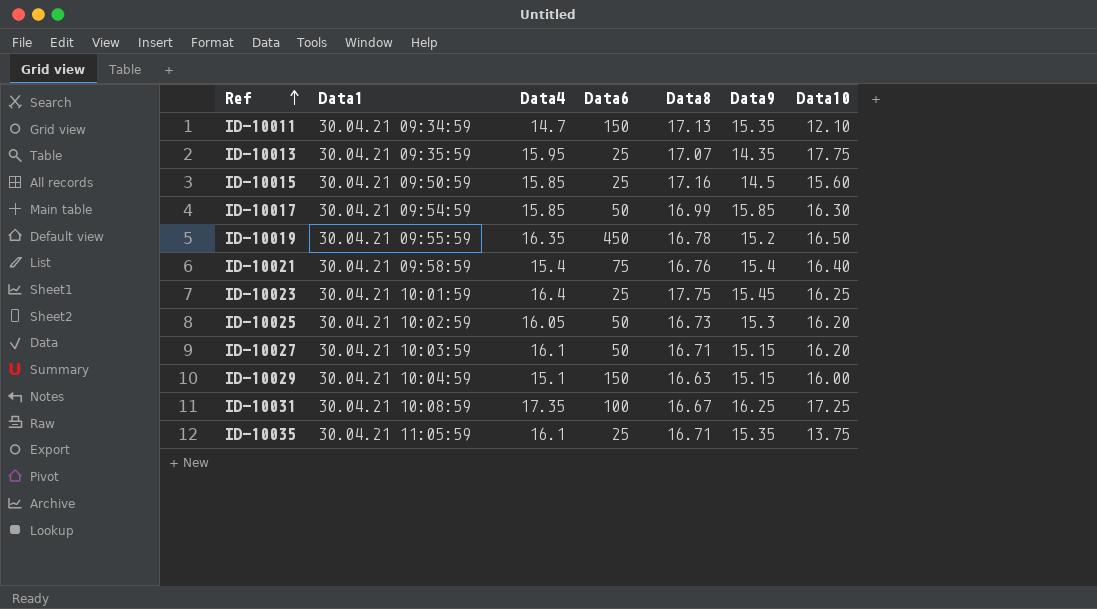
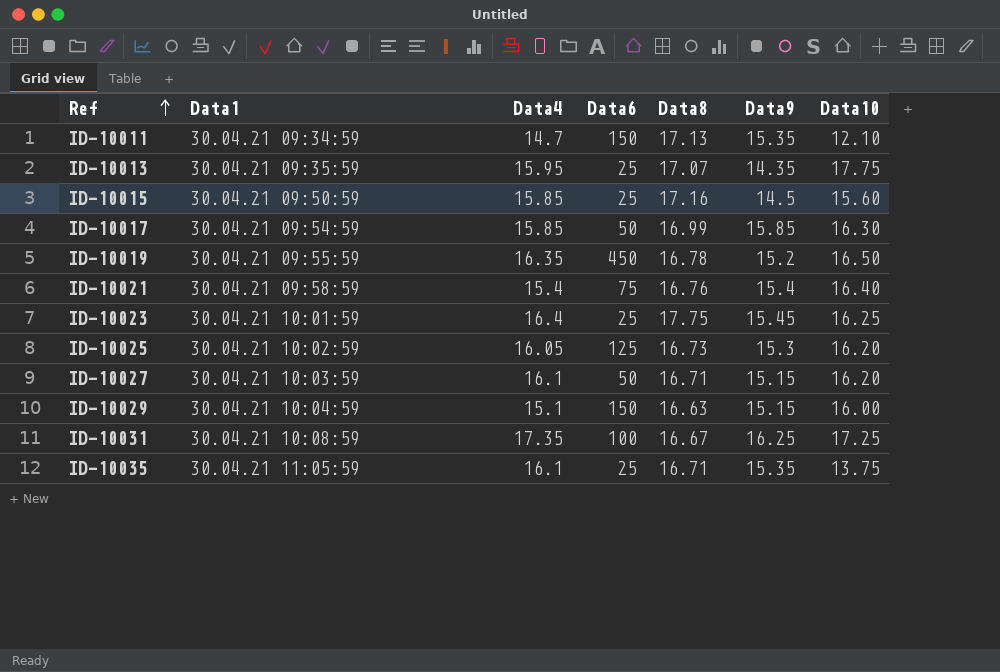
ID-10025 | Data6: 50 -> 125

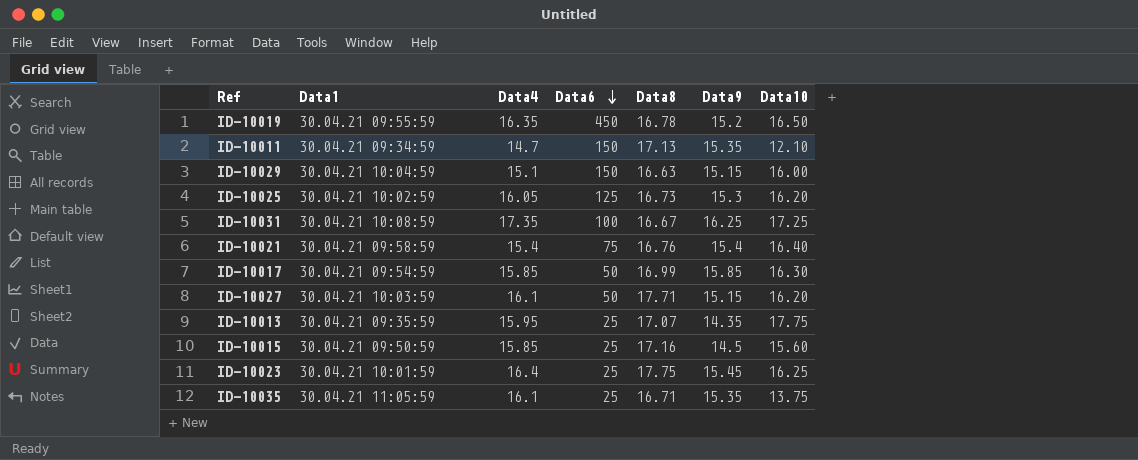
row order: Ref ascending -> Data6 descending
ID-10027 | Data8: 16.71 -> 17.71

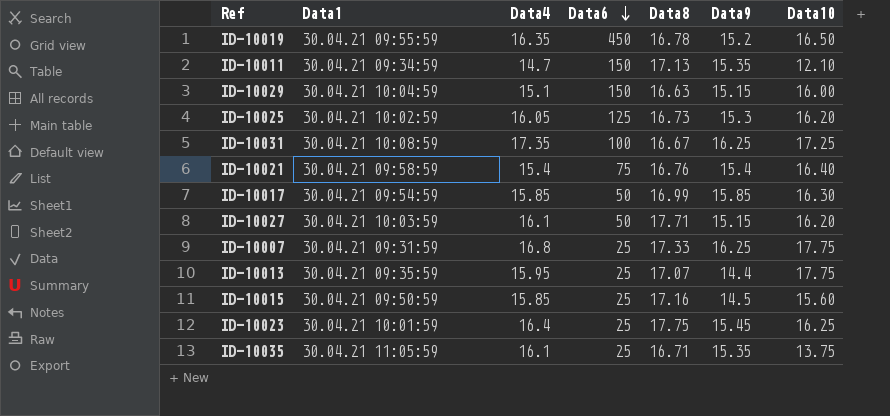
row ID-10007: none -> 30.04.21 09:31:59 | 16.8 | 25 | 17.33 | 16.25 | 17.75
ID-10013 | Data9: 14.35 -> 14.4

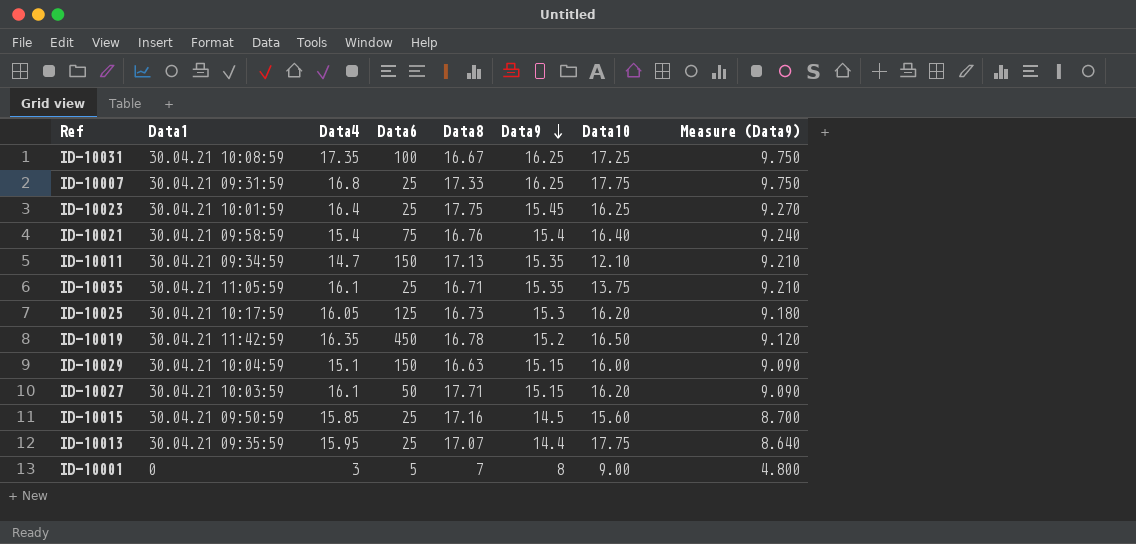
row order: Data6 descending -> Data9 descending
column Measure (Data9) | formula: none -> [Data9] * 0.6
row ID-10017: 30.04.21 09:54:59 | 15.85 | 50 | 16.99 | 15.85 | 16.30 -> none
ID-10025 | Data1: 30.04.21 10:02:59 -> 30.04.21 10:17:59
ID-10019 | Data1: 30.04.21 09:55:59 -> 30.04.21 11:42:59
row ID-10001: none -> 0 | 3 | 5 | 7 | 8 | 9.00 | 4.800

